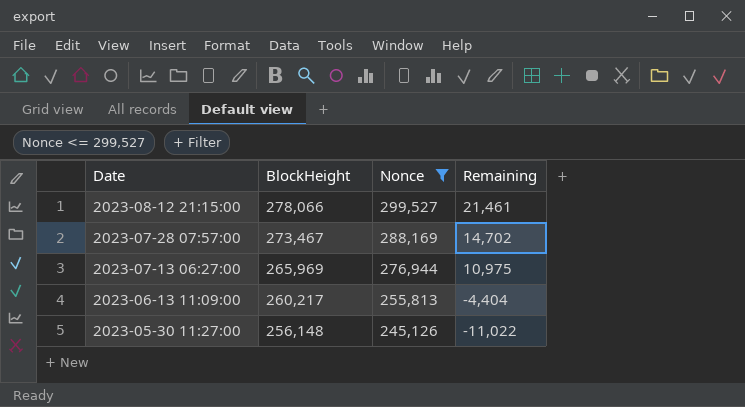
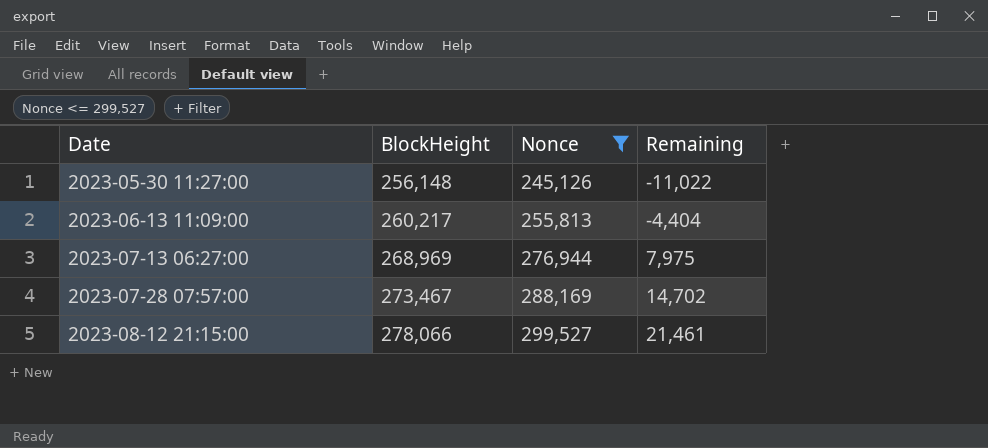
row order: Date descending -> Date ascending
2023-07-13 06:27:00 | BlockHeight: 265,969 -> 268,969
2023-07-13 06:27:00 | Remaining: 10,975 -> 7,975

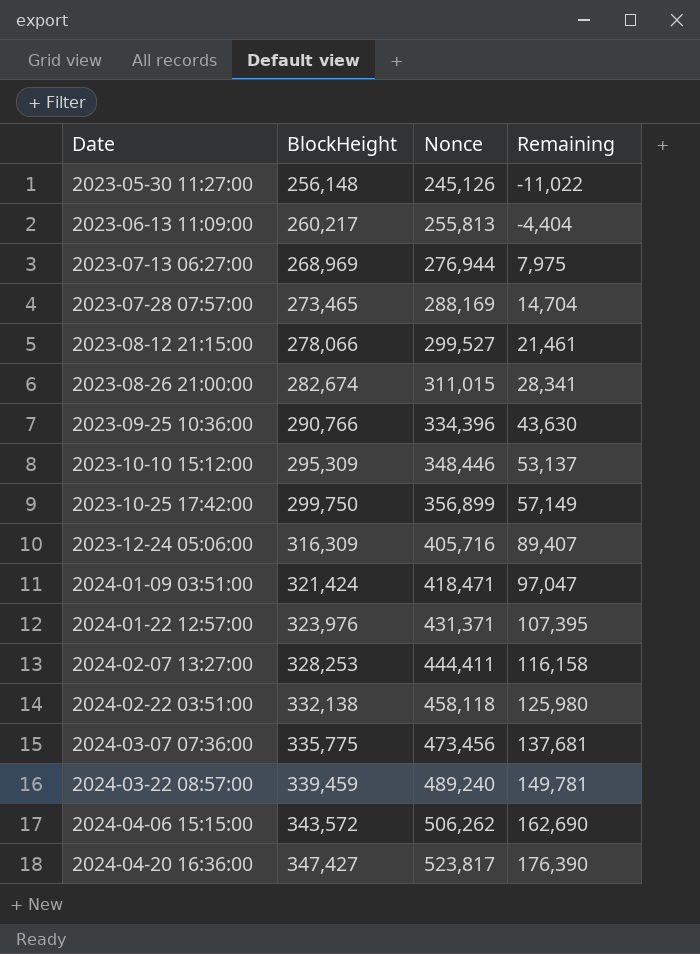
filter: Nonce <= 299,527 -> none
2023-07-28 07:57:00 | BlockHeight: 273,467 -> 273,465
2023-07-28 07:57:00 | Remaining: 14,702 -> 14,704

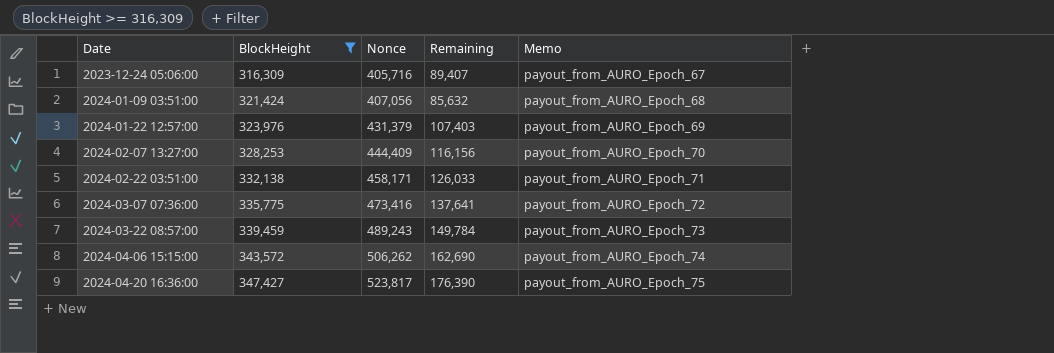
filter: none -> BlockHeight >= 316,309
column Memo | position: none -> 5
2024-01-09 03:51:00 | Nonce: 418,471 -> 407,056
2024-01-09 03:51:00 | Remaining: 97,047 -> 85,632
2024-01-22 12:57:00 | Nonce: 431,371 -> 431,379
2024-01-22 12:57:00 | Remaining: 107,395 -> 107,403
2024-02-07 13:27:00 | Nonce: 444,411 -> 444,409
2024-02-07 13:27:00 | Remaining: 116,158 -> 116,156
2024-02-22 03:51:00 | Nonce: 458,118 -> 458,171
2024-02-22 03:51:00 | Remaining: 125,980 -> 126,033
2024-03-07 07:36:00 | Nonce: 473,456 -> 473,416
2024-03-07 07:36:00 | Remaining: 137,681 -> 137,641
2024-03-22 08:57:00 | Nonce: 489,240 -> 489,243
2024-03-22 08:57:00 | Remaining: 149,781 -> 149,784

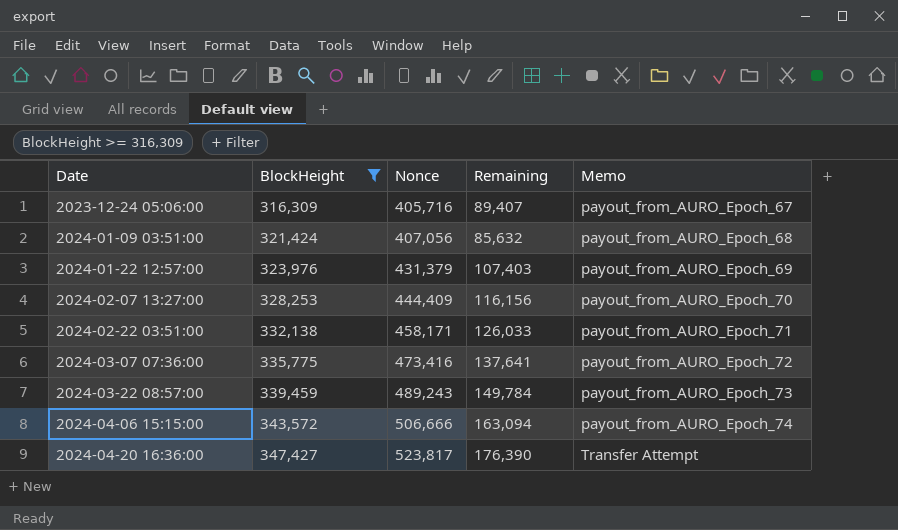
2024-04-06 15:15:00 | Nonce: 506,262 -> 506,666
2024-04-06 15:15:00 | Remaining: 162,690 -> 163,094
2024-04-20 16:36:00 | Memo: payout_from_AURO_Epoch_75 -> Transfer Attempt

